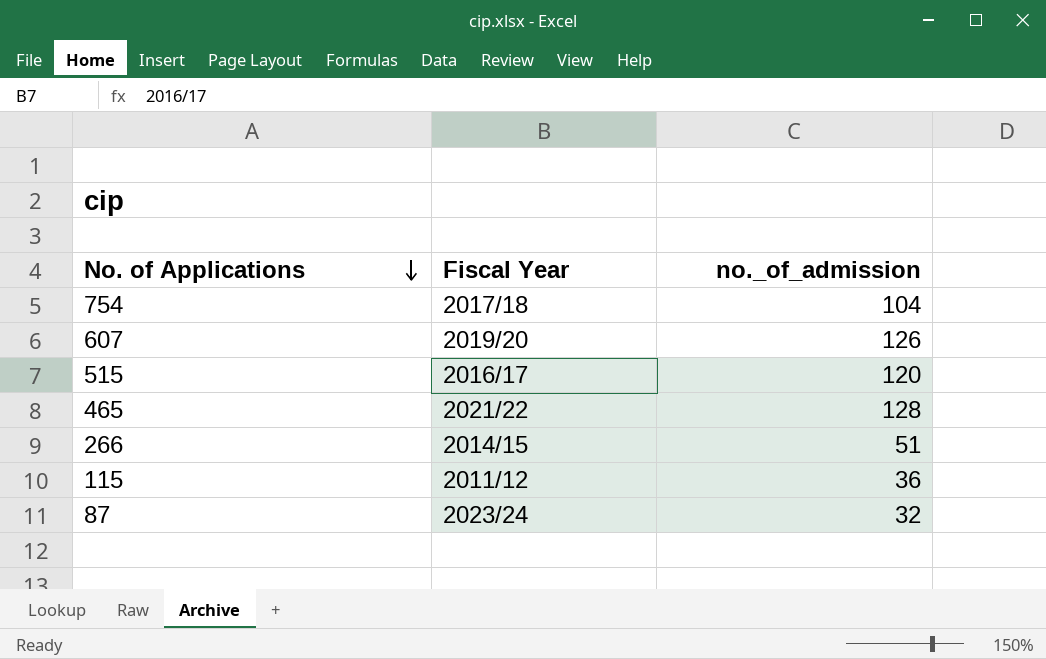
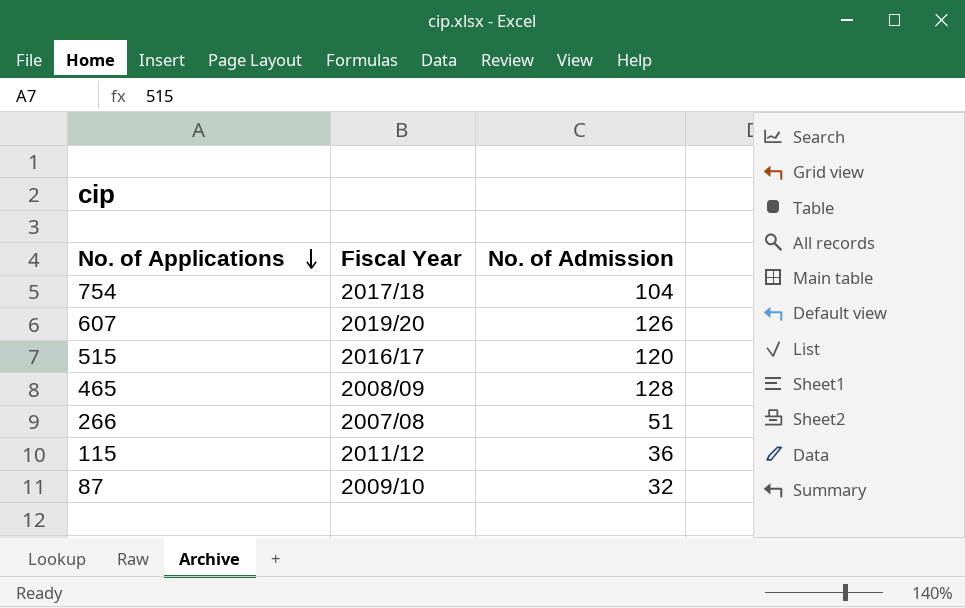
column name: no._of_admission -> No. of Admission
465 | Fiscal Year: 2021/22 -> 2008/09
266 | Fiscal Year: 2014/15 -> 2007/08
87 | Fiscal Year: 2023/24 -> 2009/10

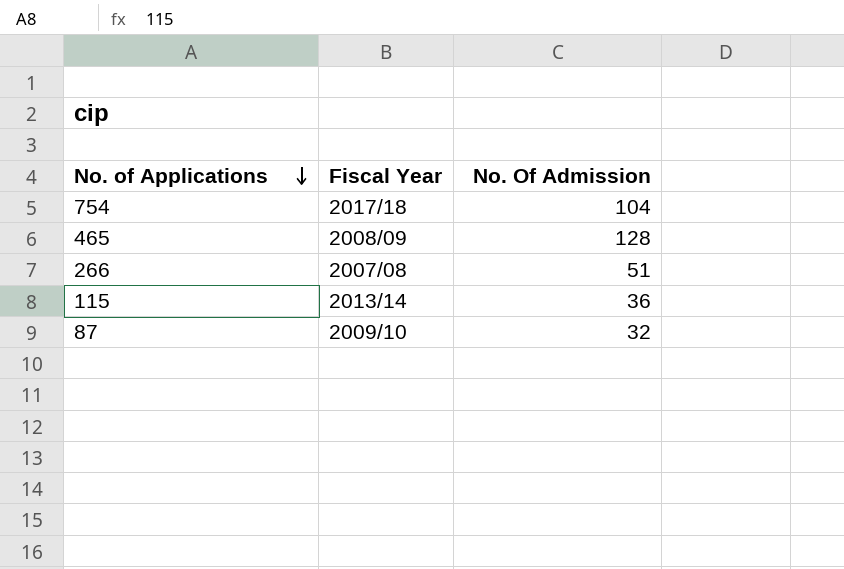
column name: No. of Admission -> No. Of Admission
row 607: 2019/20 | 126 -> none
row 515: 2016/17 | 120 -> none
115 | Fiscal Year: 2011/12 -> 2013/14

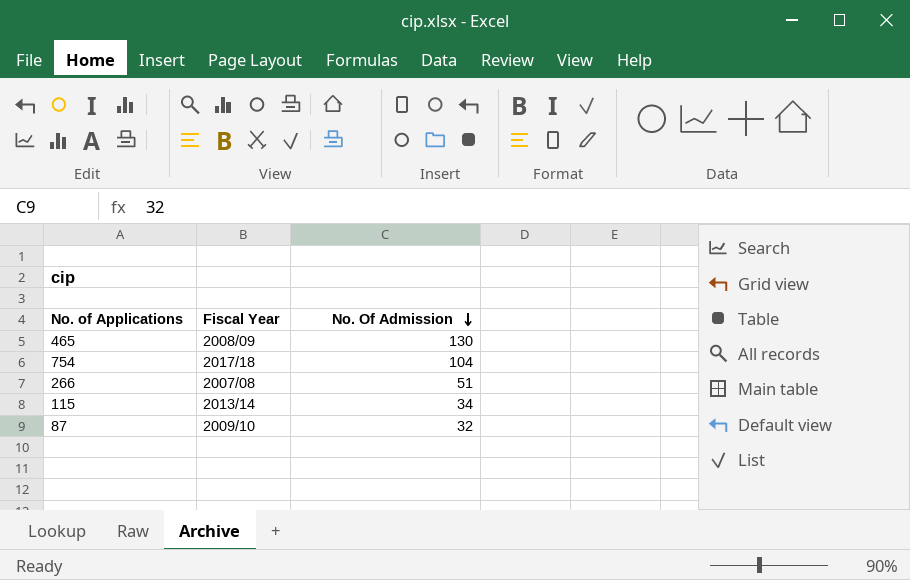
row order: No. of Applications descending -> No. Of Admission descending
465 | No. Of Admission: 128 -> 130
115 | No. Of Admission: 36 -> 34

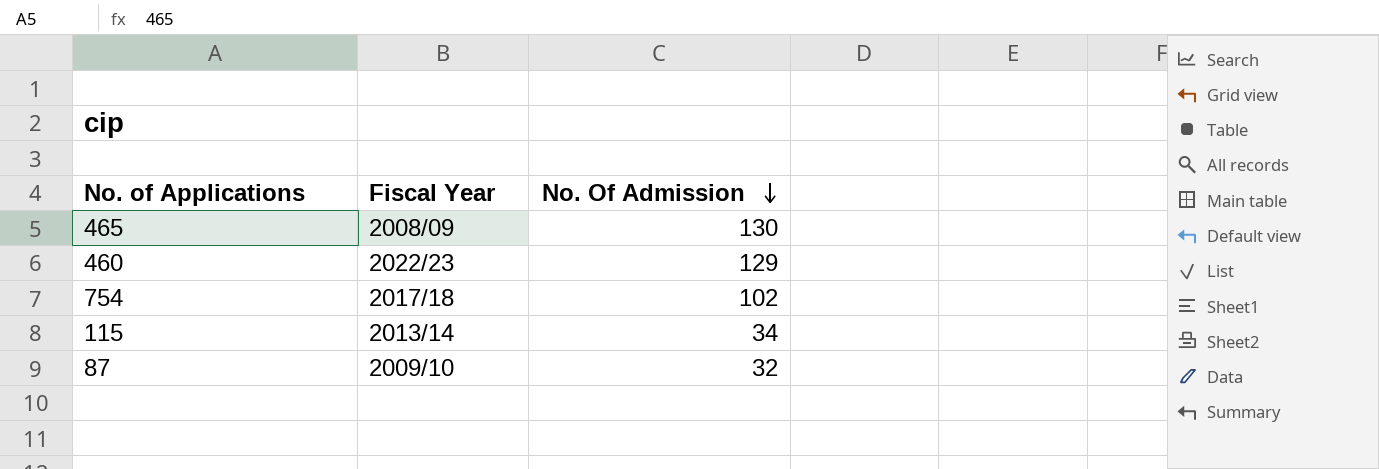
row 266: 2007/08 | 51 -> none
row 460: none -> 2022/23 | 129
754 | No. Of Admission: 104 -> 102

